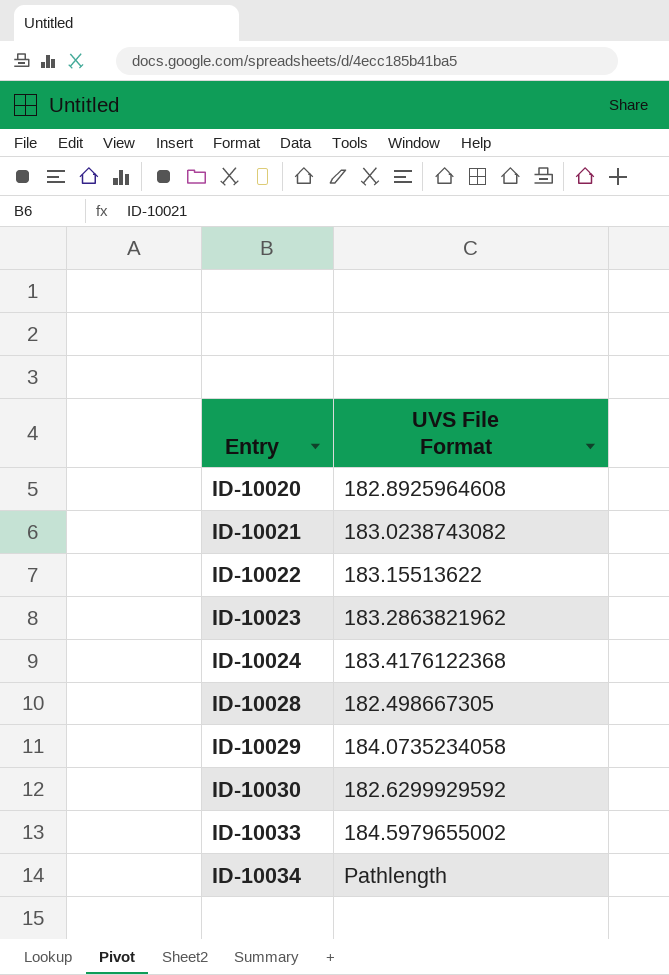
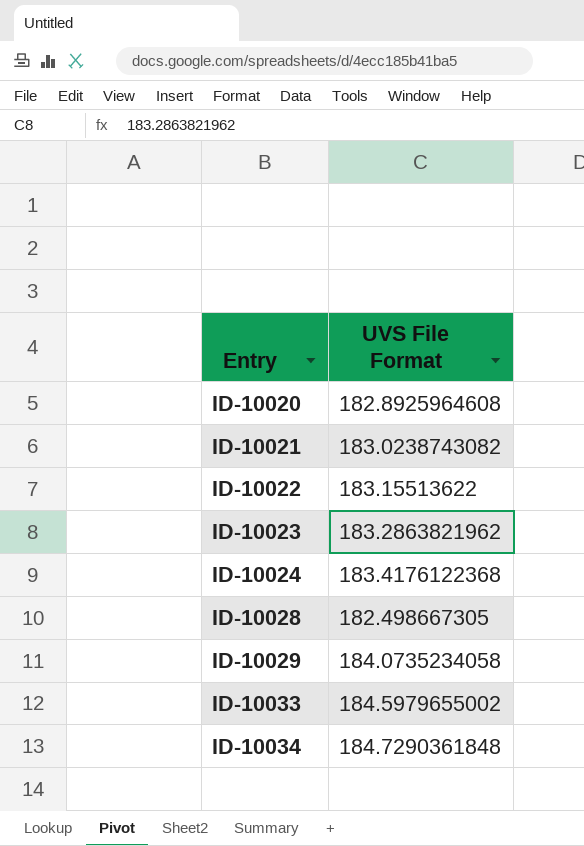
row ID-10030: 182.6299929592 -> none
ID-10034 | UVS File Format: Pathlength -> 184.7290361848

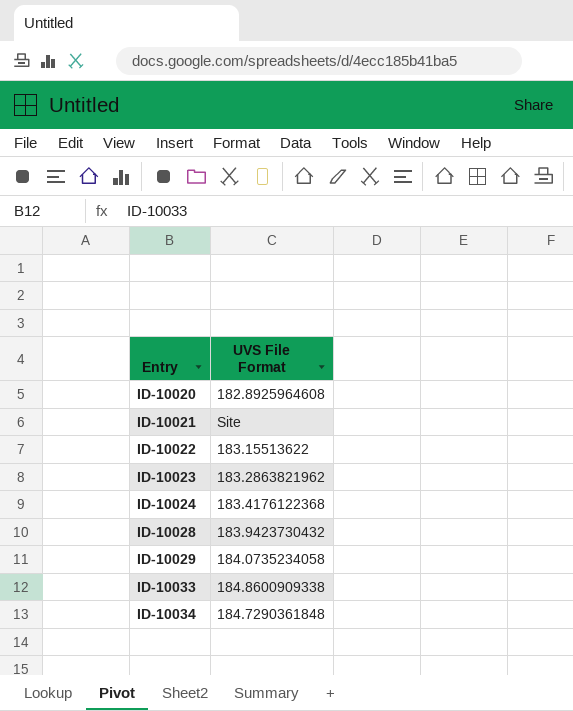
ID-10021 | UVS File Format: 183.0238743082 -> Site
ID-10028 | UVS File Format: 182.498667305 -> 183.9423730432
ID-10033 | UVS File Format: 184.5979655002 -> 184.8600909338

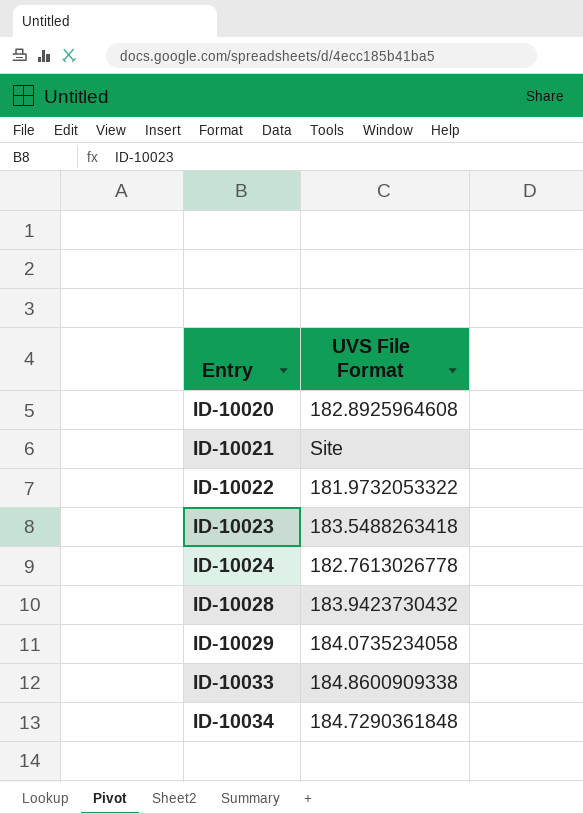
ID-10022 | UVS File Format: 183.15513622 -> 181.9732053322
ID-10023 | UVS File Format: 183.2863821962 -> 183.5488263418
ID-10024 | UVS File Format: 183.4176122368 -> 182.7613026778

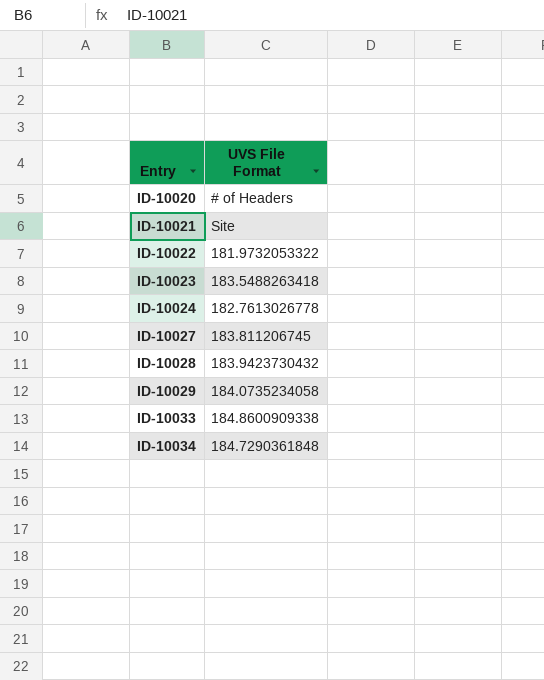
ID-10020 | UVS File Format: 182.8925964608 -> # of Headers
row ID-10027: none -> 183.811206745

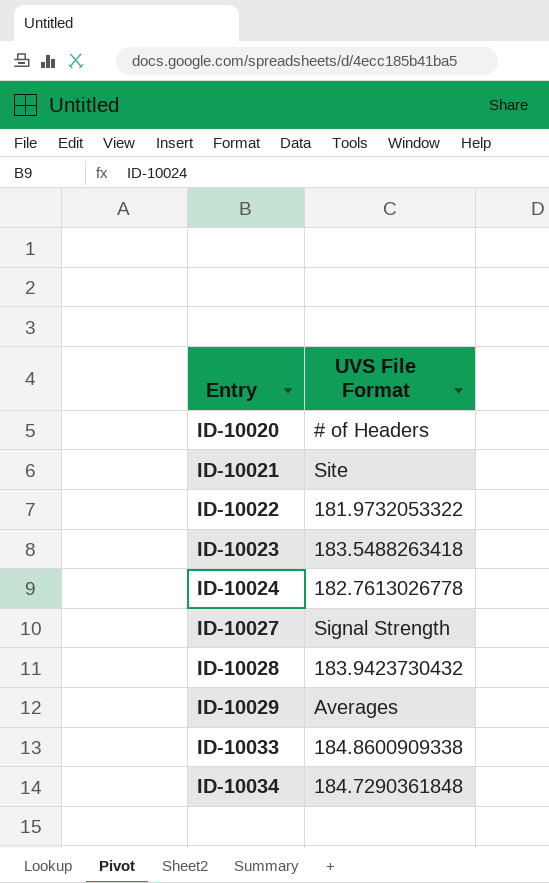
ID-10027 | UVS File Format: 183.811206745 -> Signal Strength
ID-10029 | UVS File Format: 184.0735234058 -> Averages

